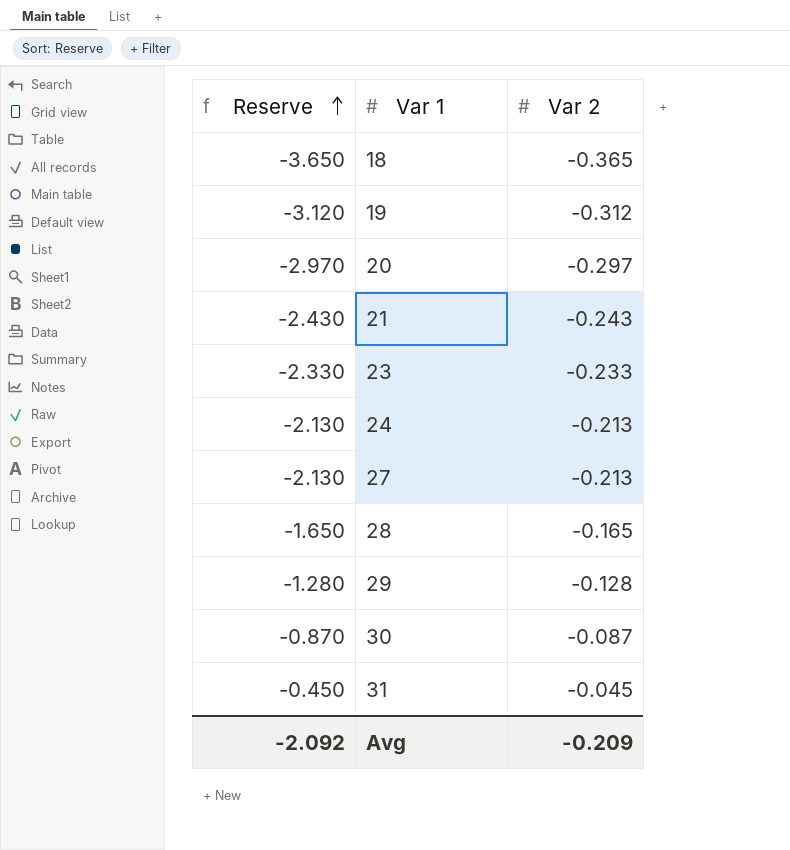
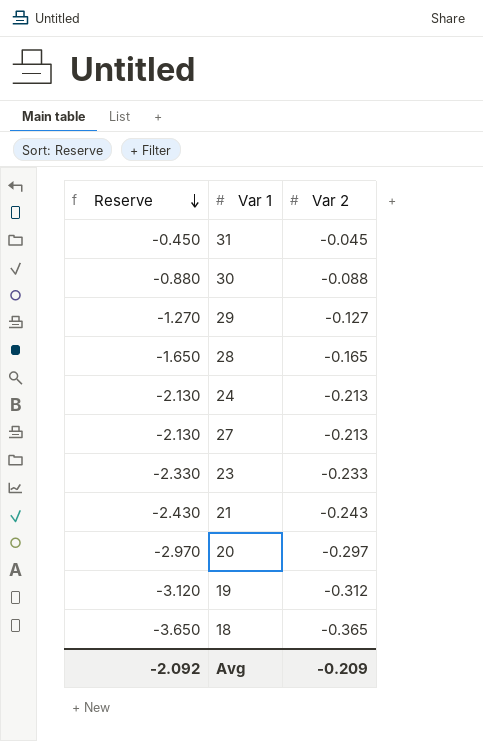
row order: Reserve ascending -> Reserve descending
30 | Reserve: -0.870 -> -0.880
30 | Var 2: -0.087 -> -0.088
29 | Reserve: -1.280 -> -1.270
29 | Var 2: -0.128 -> -0.127

